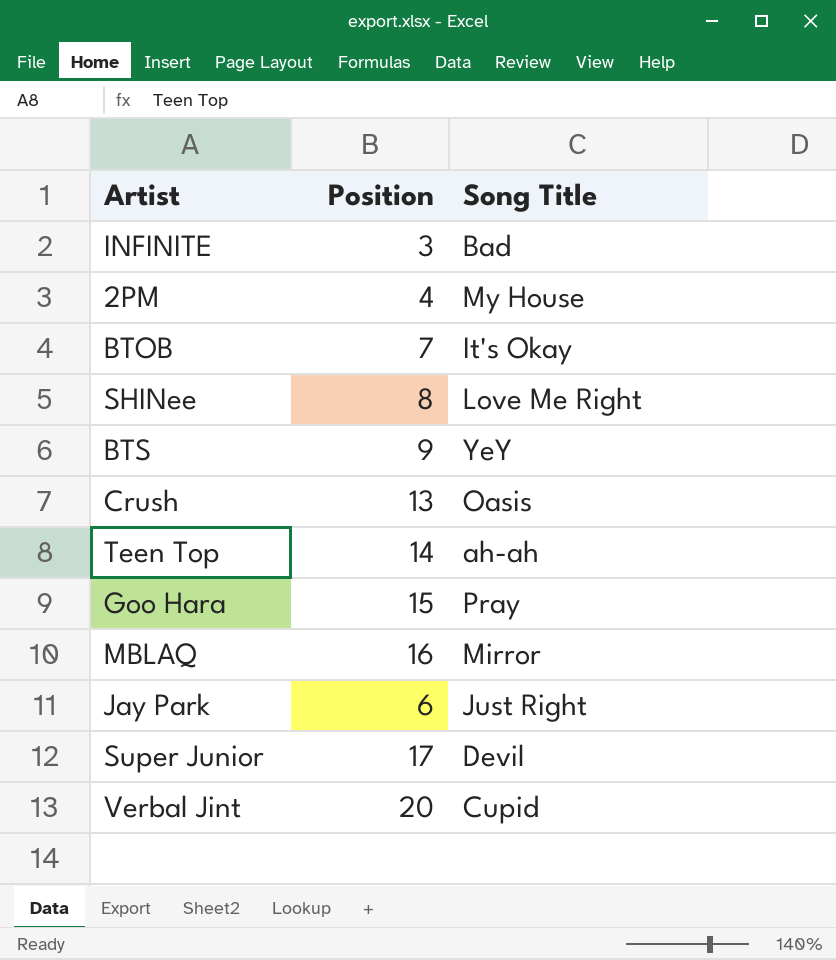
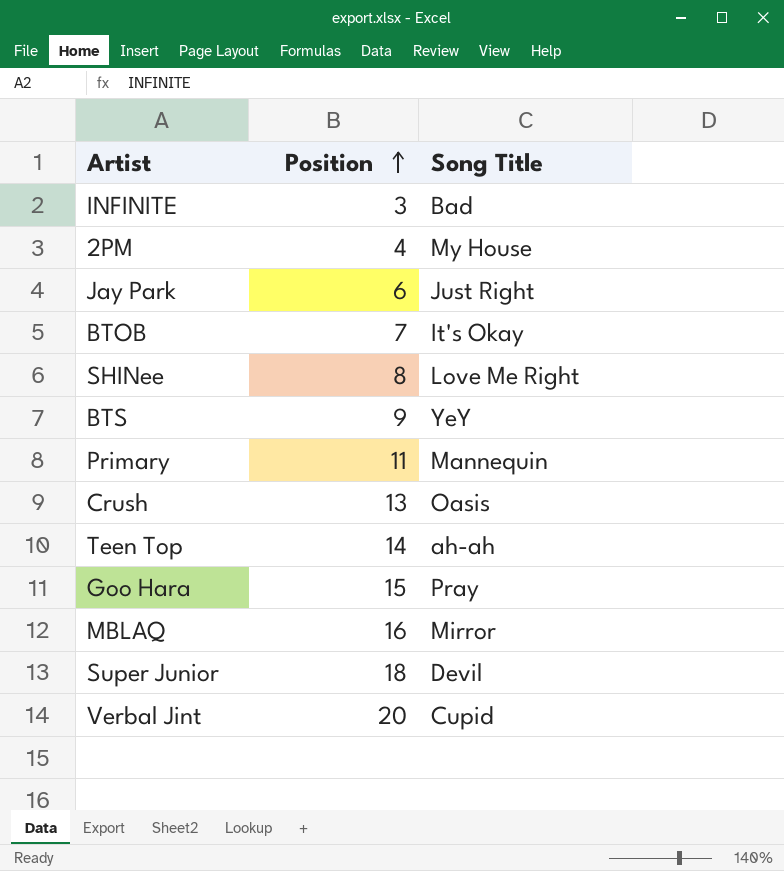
row order: none -> Position ascending
row Primary: none -> 11 | Mannequin
Super Junior | Position: 17 -> 18

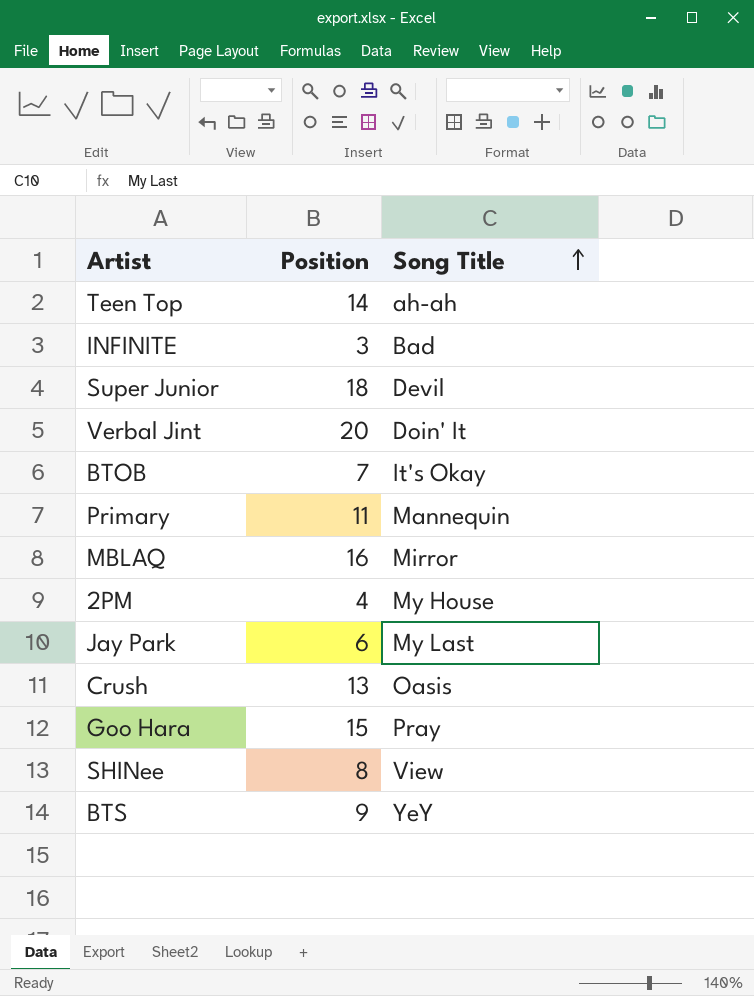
row order: Position ascending -> Song Title ascending
Verbal Jint | Song Title: Cupid -> Doin' It
Jay Park | Song Title: Just Right -> My Last
SHINee | Song Title: Love Me Right -> View

